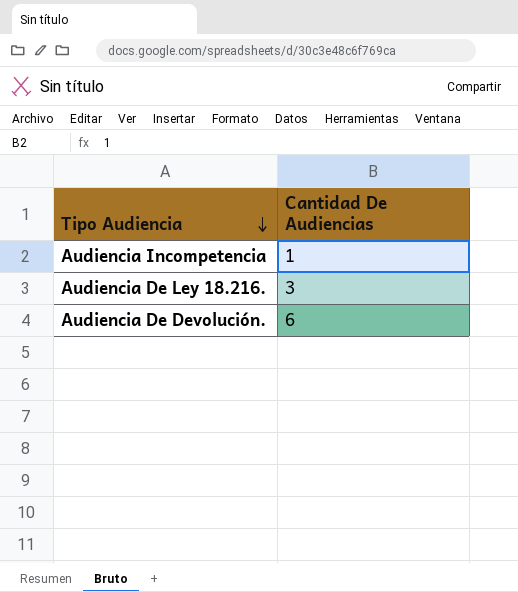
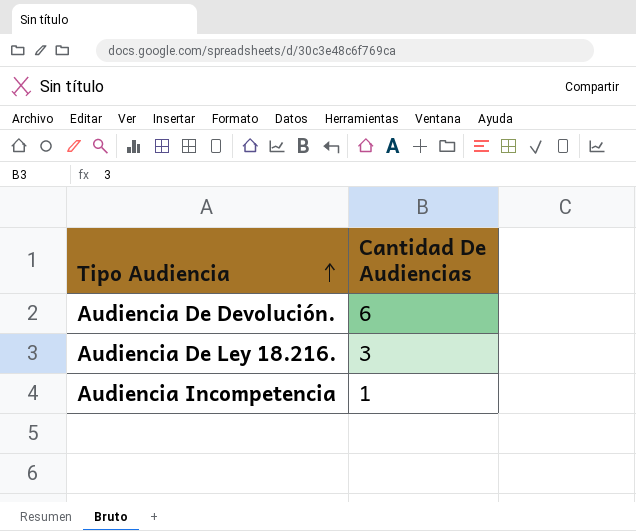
row order: Tipo Audiencia descending -> Tipo Audiencia ascending

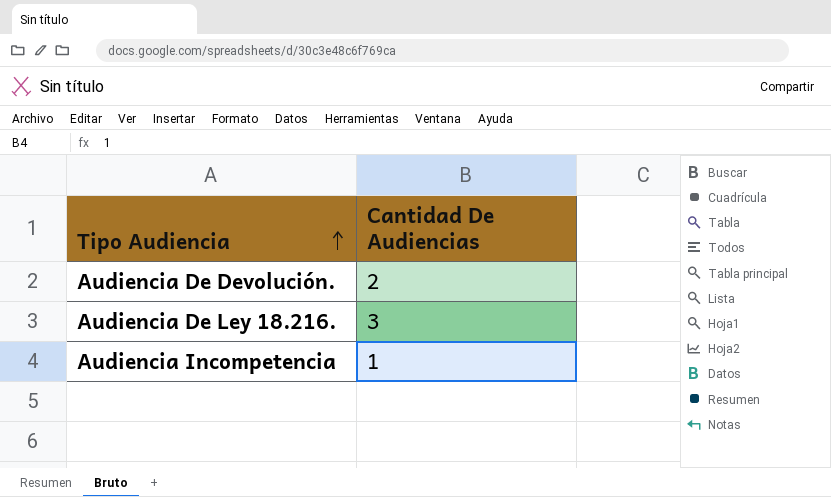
Audiencia De Devolución. | Cantidad De Audiencias: 6 -> 2

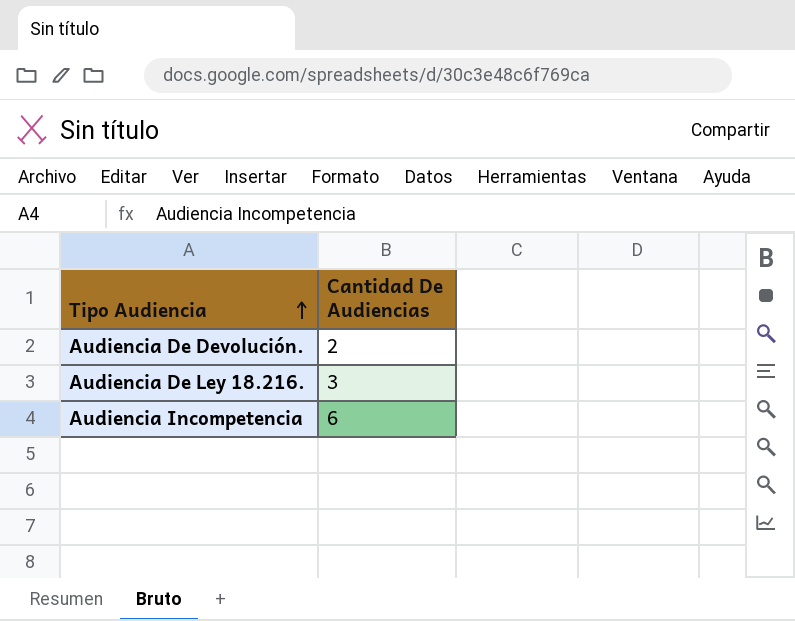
Audiencia Incompetencia | Cantidad De Audiencias: 1 -> 6

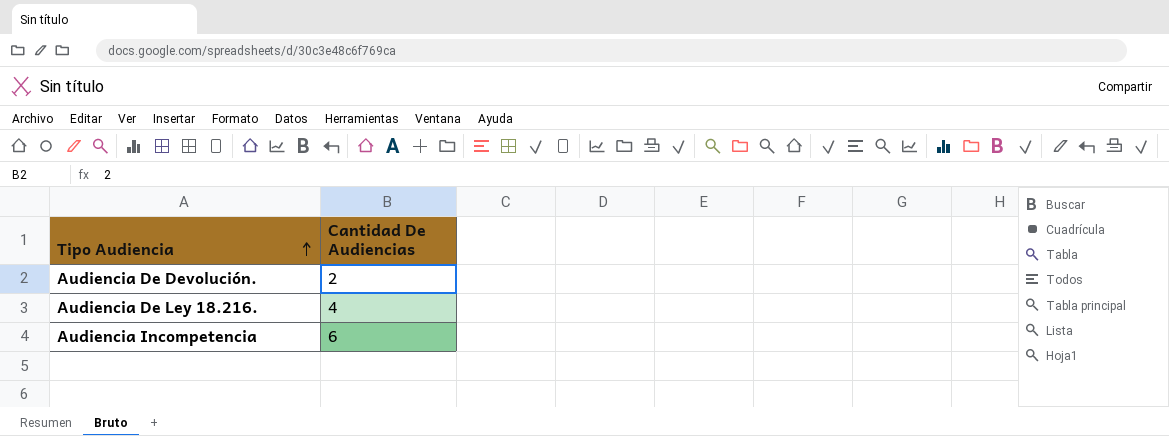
Audiencia De Ley 18.216. | Cantidad De Audiencias: 3 -> 4

